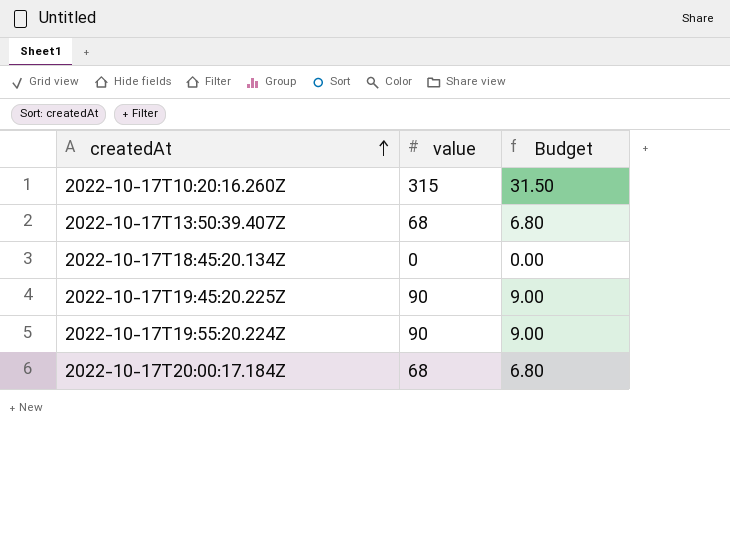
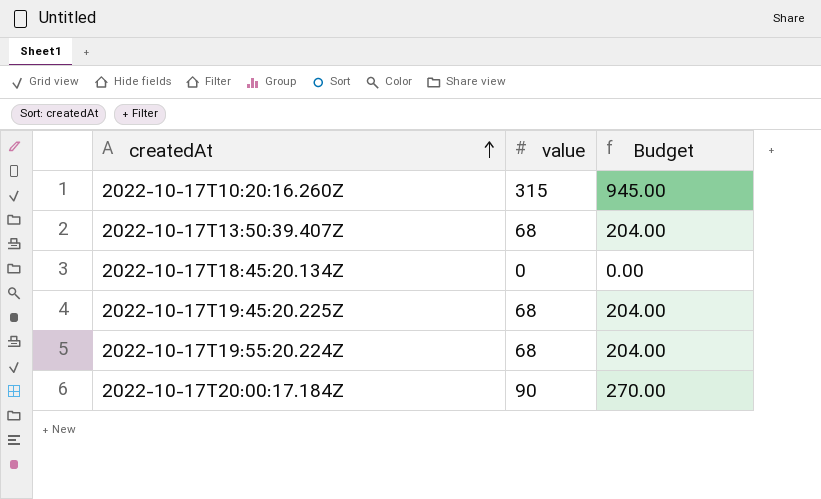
column Budget | formula: [value] * 0.1 -> [value] * 3
2022-10-17T19:45:20.225Z | value: 90 -> 68
2022-10-17T19:55:20.224Z | value: 90 -> 68
2022-10-17T20:00:17.184Z | value: 68 -> 90

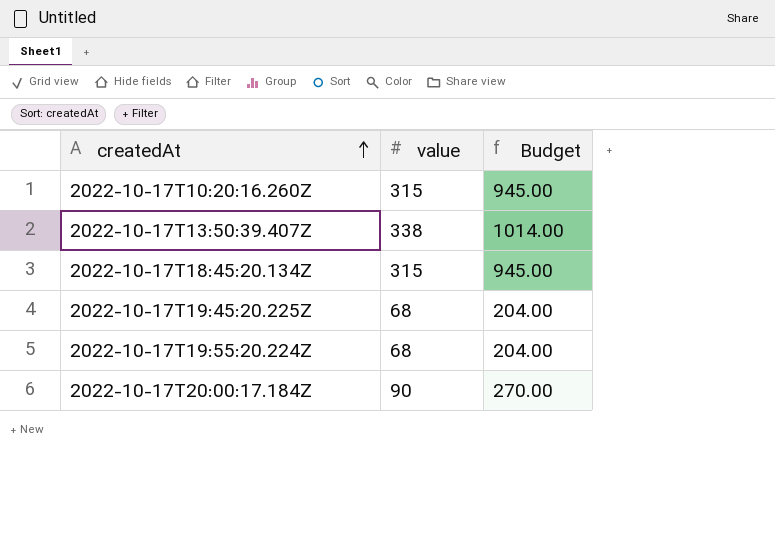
2022-10-17T13:50:39.407Z | value: 68 -> 338
2022-10-17T13:50:39.407Z | Budget: 204.00 -> 1014.00
2022-10-17T18:45:20.134Z | value: 0 -> 315
2022-10-17T18:45:20.134Z | Budget: 0.00 -> 945.00

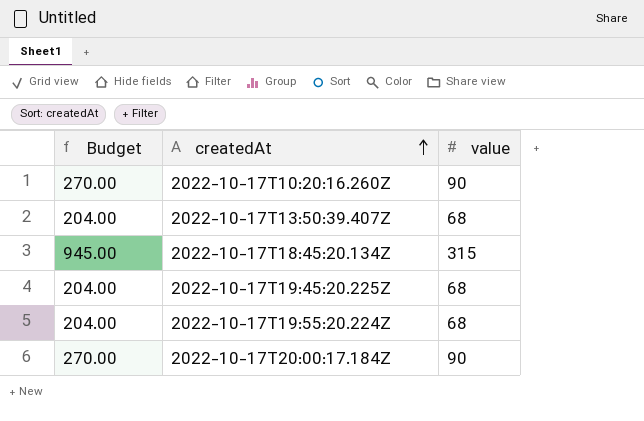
column Budget | position: 3 -> 1
2022-10-17T10:20:16.260Z | Budget: 945.00 -> 270.00
2022-10-17T10:20:16.260Z | value: 315 -> 90
2022-10-17T13:50:39.407Z | Budget: 1014.00 -> 204.00
2022-10-17T13:50:39.407Z | value: 338 -> 68

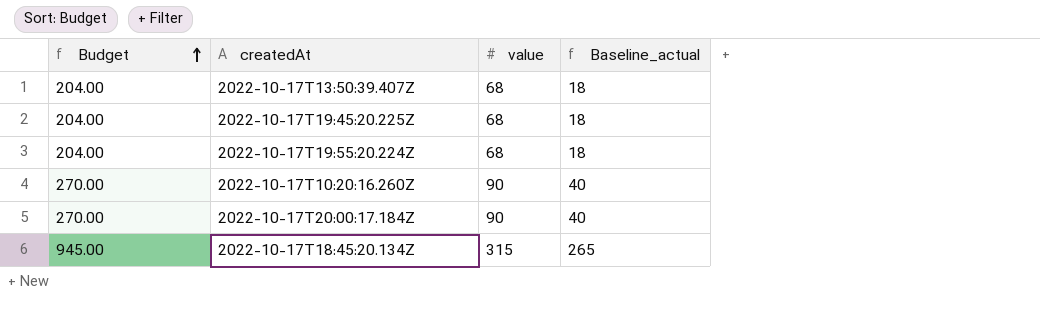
row order: createdAt ascending -> Budget ascending
column Baseline_actual | formula: none -> [value] - 50

